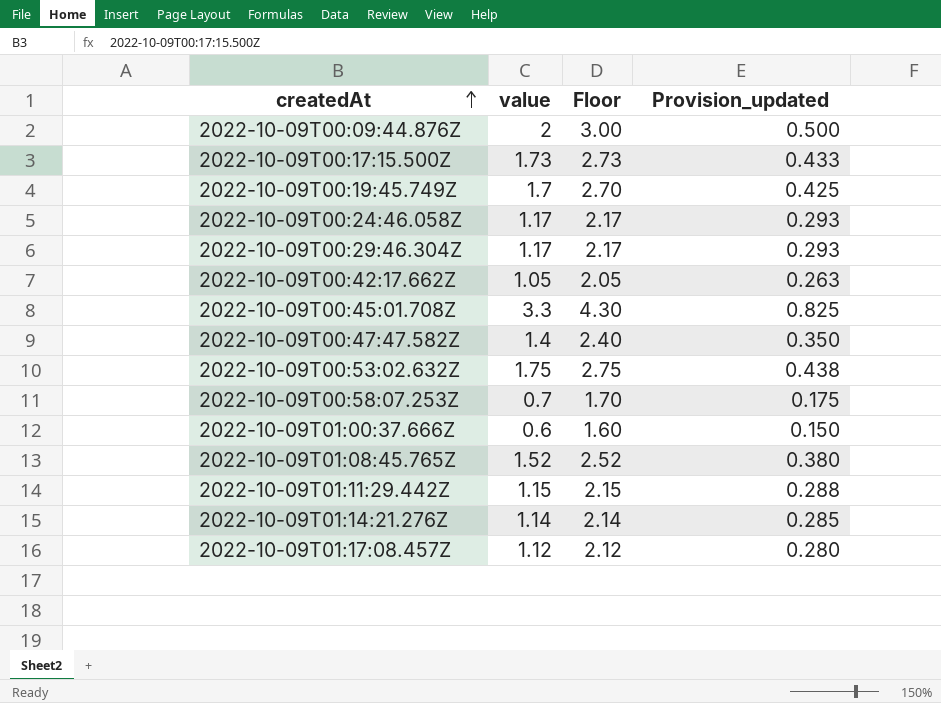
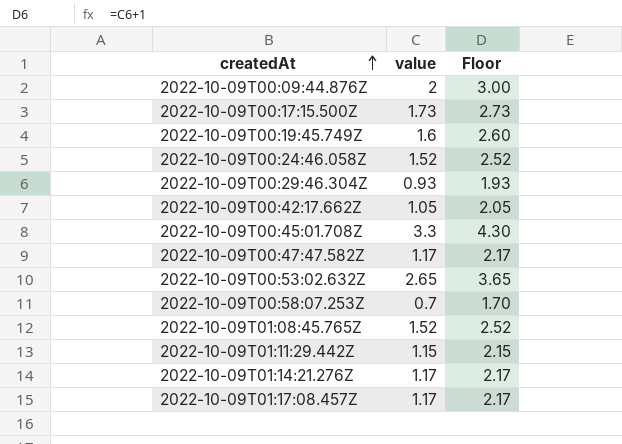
column Provision_updated | formula: [value] * 0.25 -> none
row 2022-10-09T01:00:37.666Z: 0.6 | 1.60 | 0.150 -> none
2022-10-09T00:19:45.749Z | value: 1.7 -> 1.6
2022-10-09T00:19:45.749Z | Floor: 2.70 -> 2.60
2022-10-09T00:24:46.058Z | value: 1.17 -> 1.52
2022-10-09T00:24:46.058Z | Floor: 2.17 -> 2.52
2022-10-09T00:29:46.304Z | value: 1.17 -> 0.93
2022-10-09T00:29:46.304Z | Floor: 2.17 -> 1.93
2022-10-09T00:47:47.582Z | value: 1.4 -> 1.17
2022-10-09T00:47:47.582Z | Floor: 2.40 -> 2.17
2022-10-09T00:53:02.632Z | value: 1.75 -> 2.65
2022-10-09T00:53:02.632Z | Floor: 2.75 -> 3.65
2022-10-09T01:14:21.276Z | value: 1.14 -> 1.17
2022-10-09T01:14:21.276Z | Floor: 2.14 -> 2.17
2022-10-09T01:17:08.457Z | value: 1.12 -> 1.17
2022-10-09T01:17:08.457Z | Floor: 2.12 -> 2.17

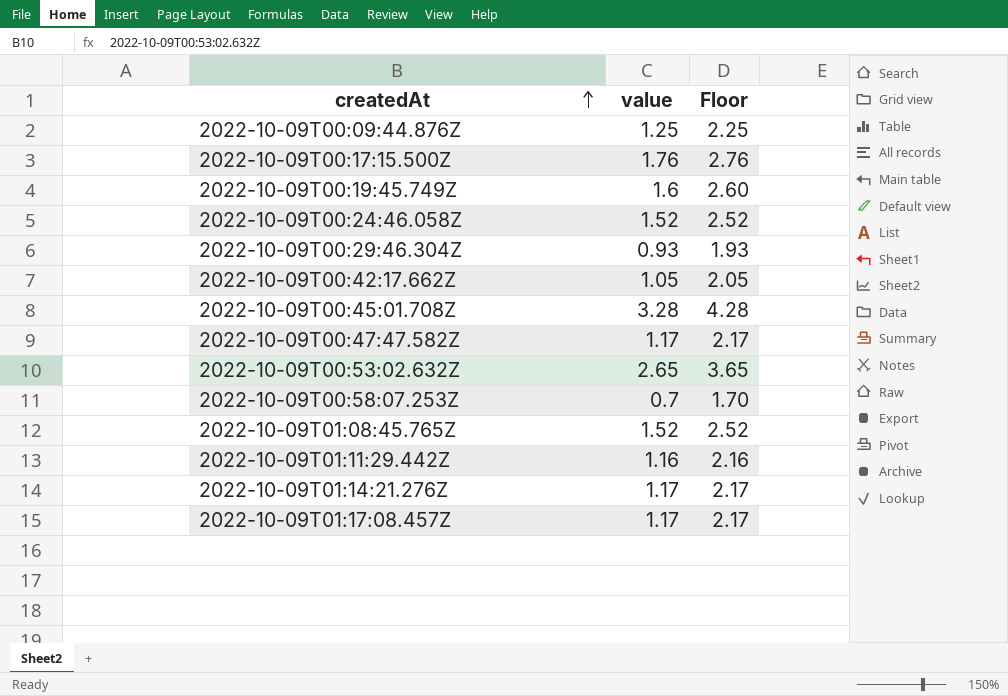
2022-10-09T00:09:44.876Z | value: 2 -> 1.25
2022-10-09T00:09:44.876Z | Floor: 3.00 -> 2.25
2022-10-09T00:17:15.500Z | value: 1.73 -> 1.76
2022-10-09T00:17:15.500Z | Floor: 2.73 -> 2.76
2022-10-09T00:45:01.708Z | value: 3.3 -> 3.28
2022-10-09T00:45:01.708Z | Floor: 4.30 -> 4.28
2022-10-09T01:11:29.442Z | value: 1.15 -> 1.16
2022-10-09T01:11:29.442Z | Floor: 2.15 -> 2.16

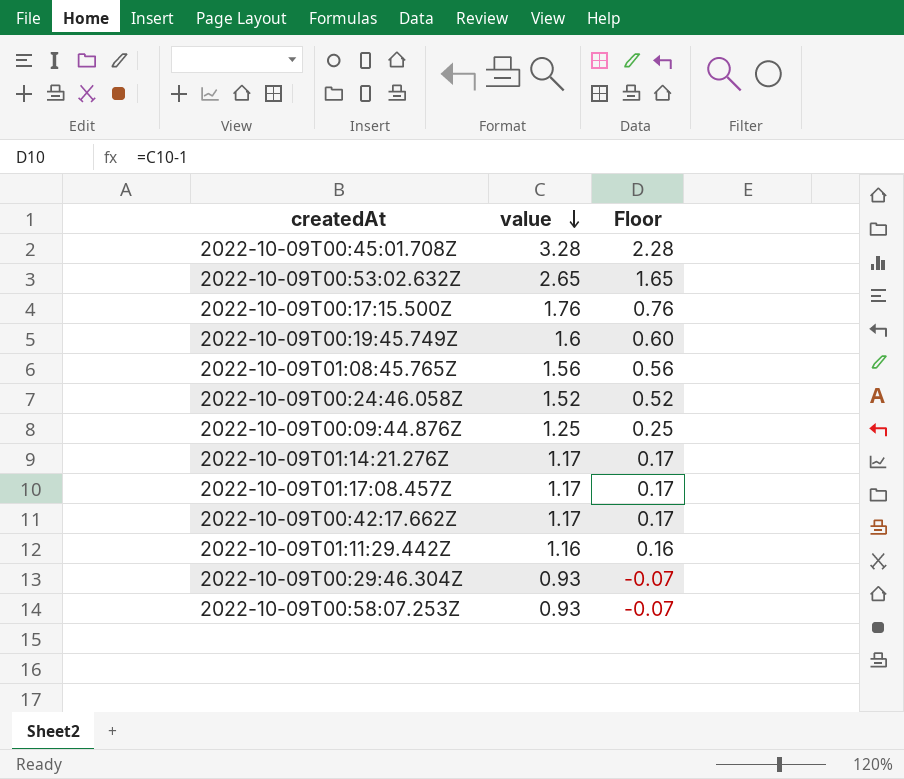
row order: createdAt ascending -> value descending
column Floor | formula: [value] + 1 -> [value] - 1
row 2022-10-09T00:47:47.582Z: 1.17 | 2.17 -> none
2022-10-09T01:08:45.765Z | value: 1.52 -> 1.56
2022-10-09T00:42:17.662Z | value: 1.05 -> 1.17
2022-10-09T00:58:07.253Z | value: 0.7 -> 0.93

